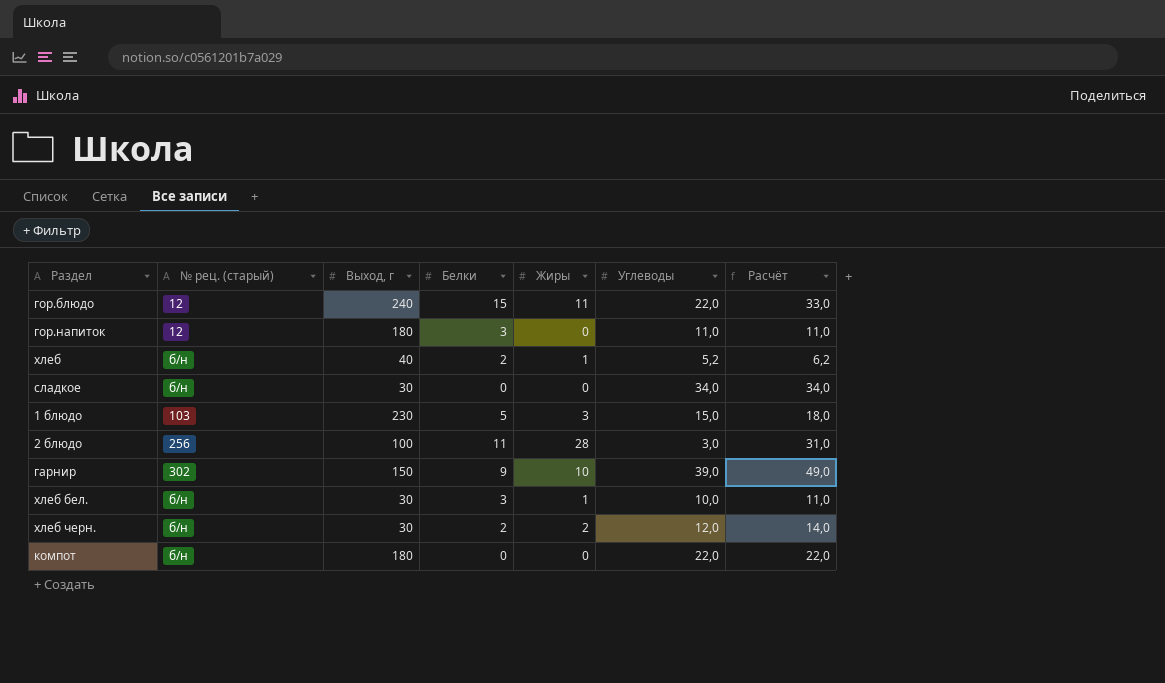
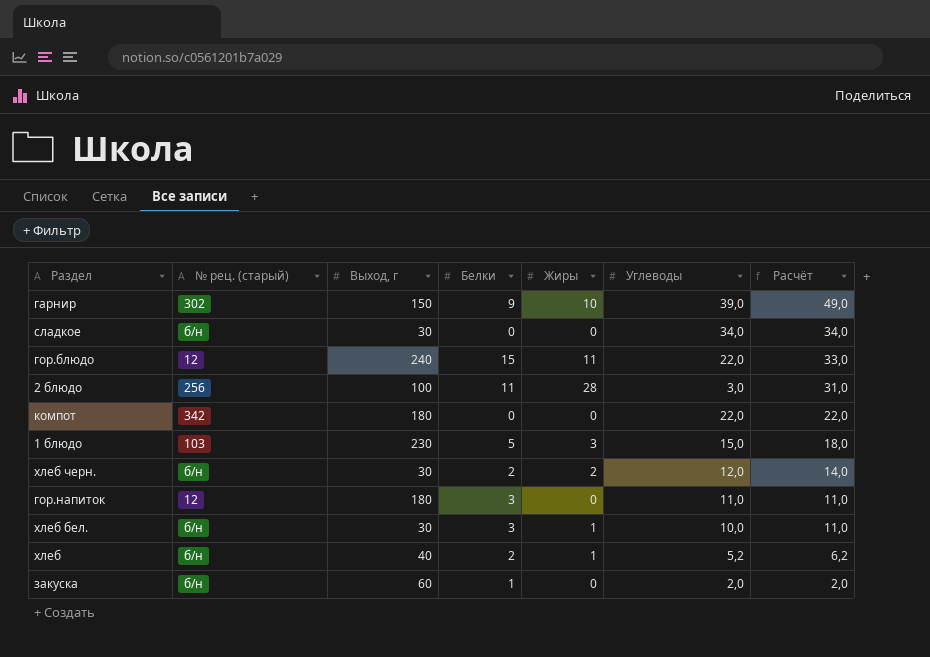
row order: none -> Расчёт descending
компот | № рец. (старый): б/н -> 342
row закуска: none -> б/н | 60 | 1 | 0 | 2,0 | 2,0

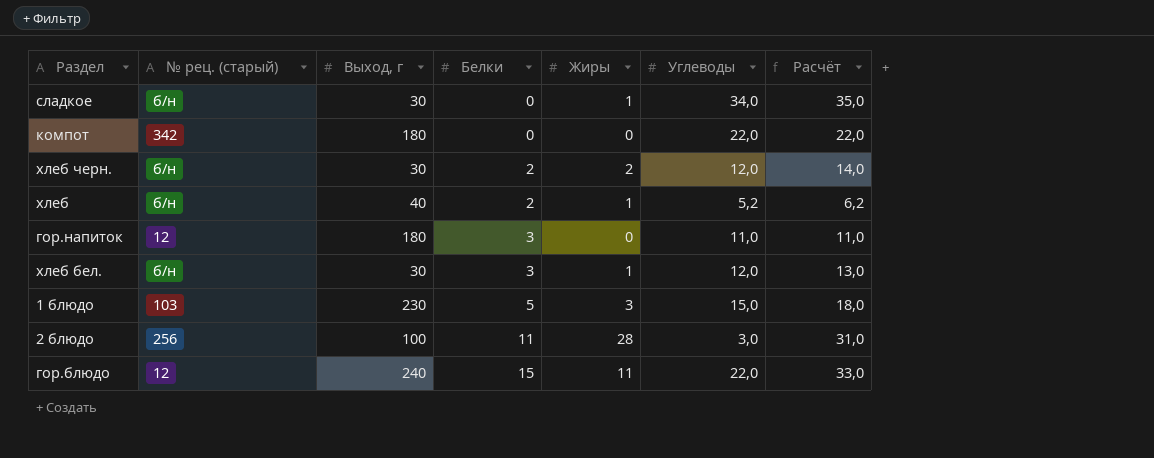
row order: Расчёт descending -> Белки ascending
row гарнир: 302 | 150 | 9 | 10 | 39,0 | 49,0 -> none
row закуска: б/н | 60 | 1 | 0 | 2,0 | 2,0 -> none
сладкое | Жиры: 0 -> 1
сладкое | Расчёт: 34,0 -> 35,0
хлеб бел. | Углеводы: 10,0 -> 12,0
хлеб бел. | Расчёт: 11,0 -> 13,0

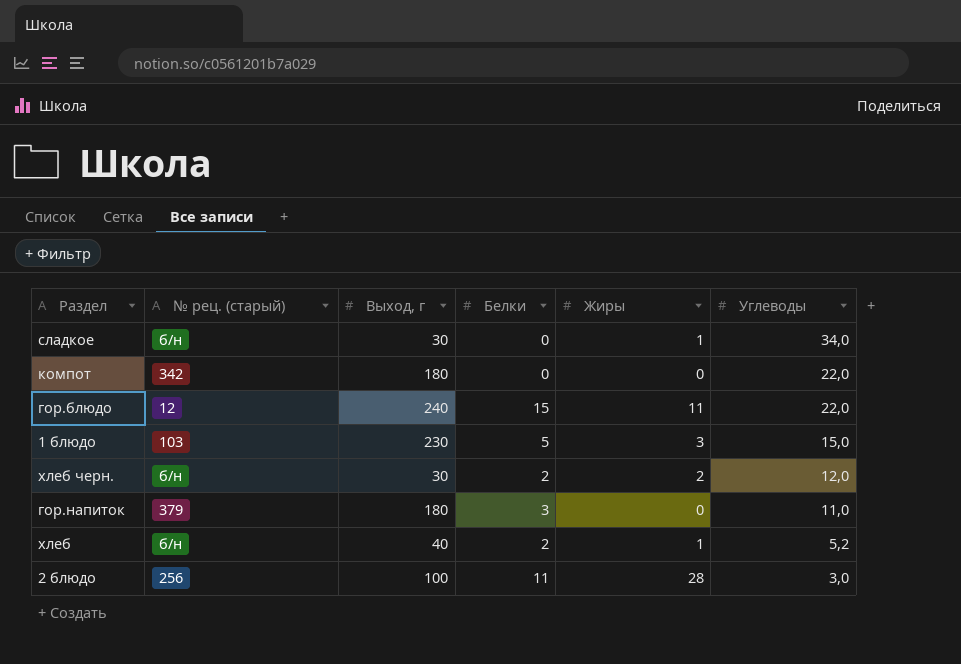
row order: Белки ascending -> Углеводы descending
column Расчёт | formula: [Жиры] + [Углеводы] -> none
row хлеб бел.: б/н | 30 | 3 | 1 | 12,0 | 13,0 -> none
гор.напиток | № рец. (старый): 12 -> 379

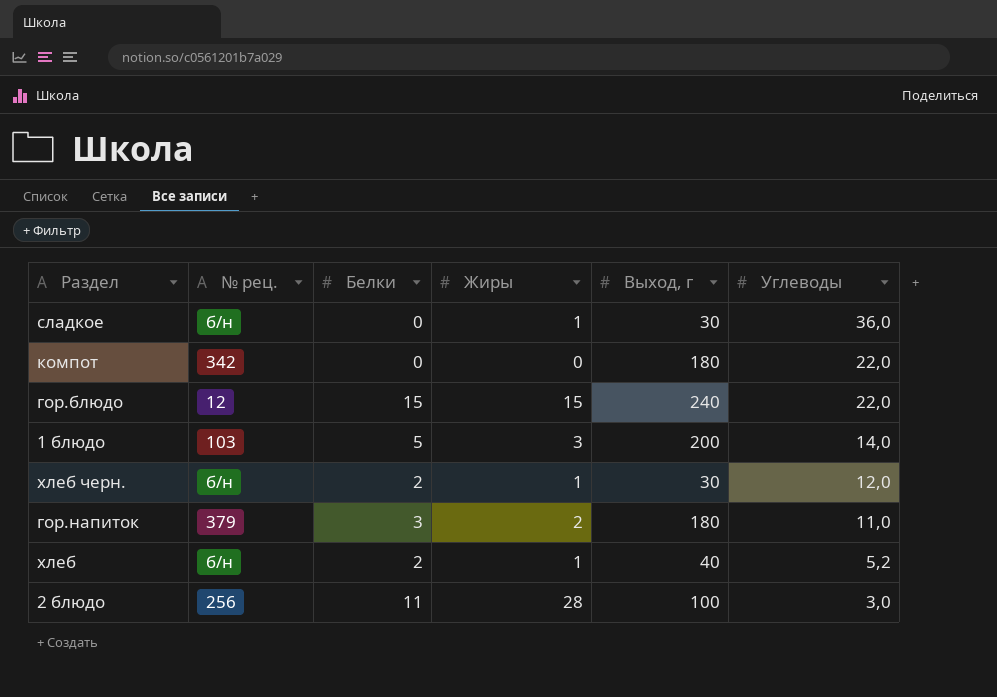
column name: № рец. (старый) -> № рец.
column Выход, г | position: 3 -> 5
сладкое | Углеводы: 34,0 -> 36,0
гор.блюдо | Жиры: 11 -> 15
1 блюдо | Выход, г: 230 -> 200
1 блюдо | Углеводы: 15,0 -> 14,0
хлеб черн. | Жиры: 2 -> 1
гор.напиток | Жиры: 0 -> 2

